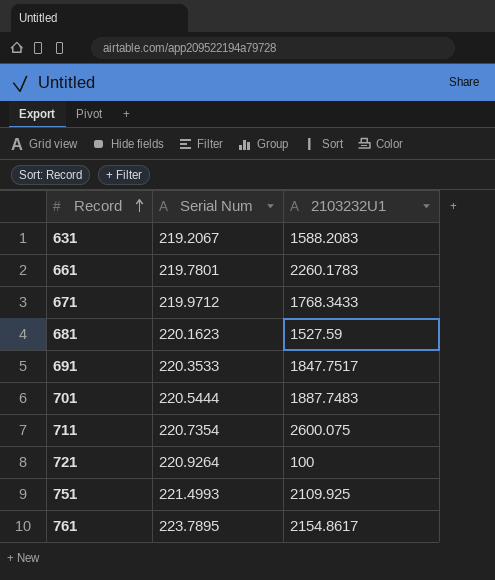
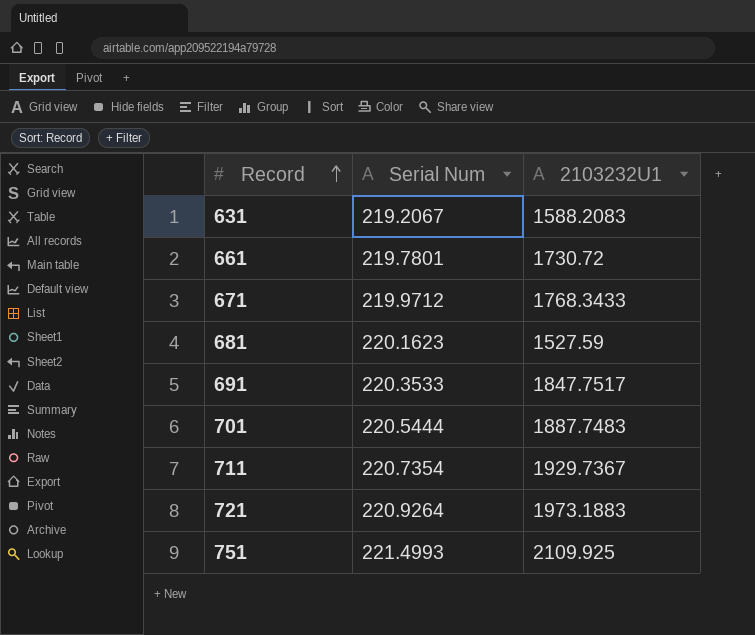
row 761: 223.7895 | 2154.8617 -> none
661 | 2103232U1: 2260.1783 -> 1730.72
711 | 2103232U1: 2600.075 -> 1929.7367
721 | 2103232U1: 100 -> 1973.1883

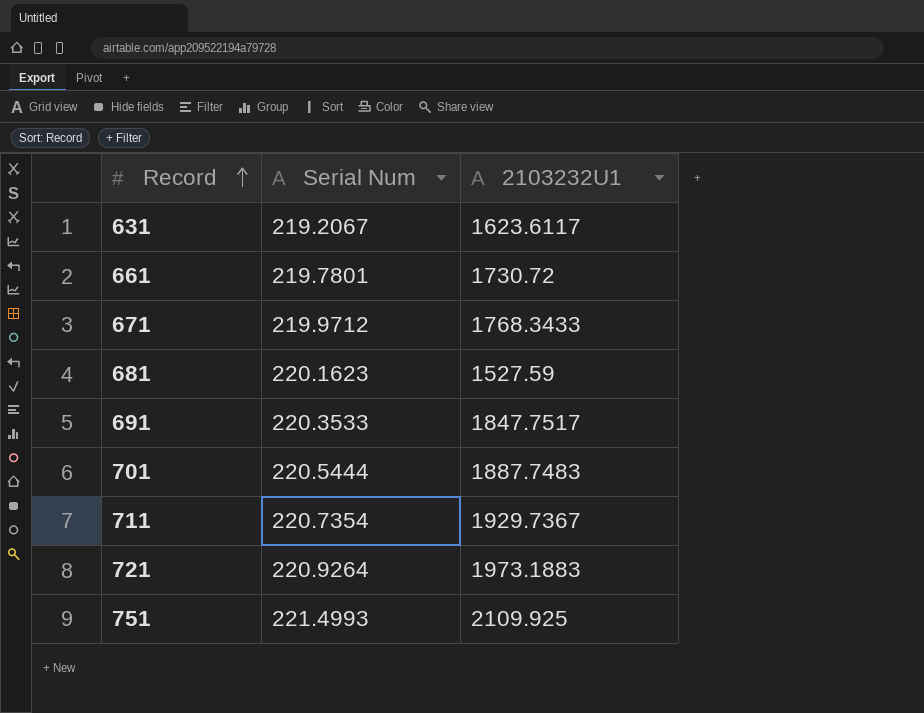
631 | 2103232U1: 1588.2083 -> 1623.6117

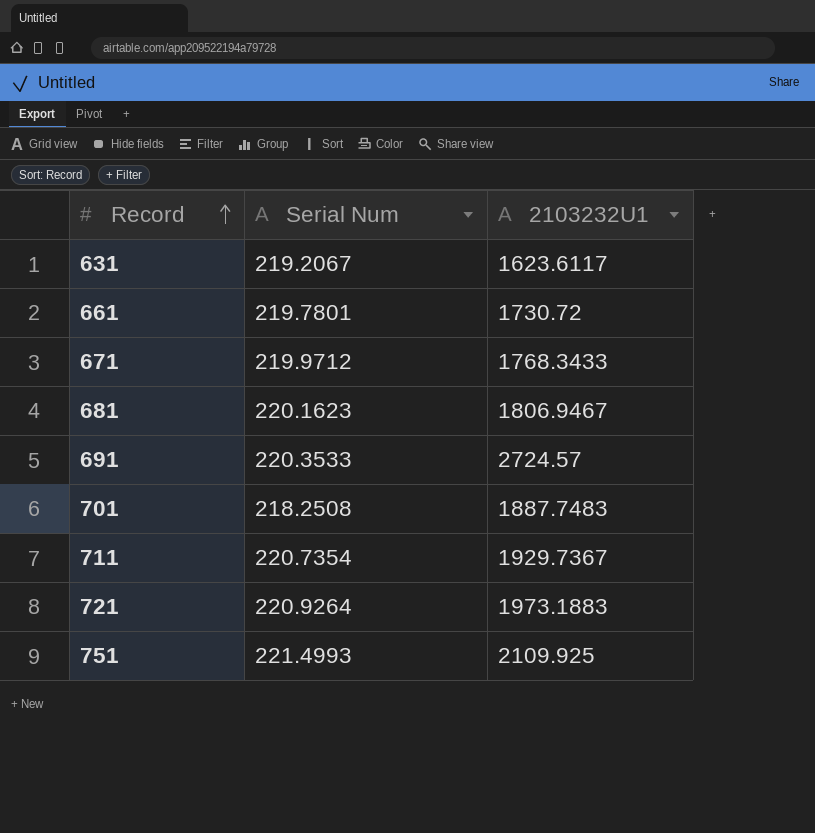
681 | 2103232U1: 1527.59 -> 1806.9467
691 | 2103232U1: 1847.7517 -> 2724.57
701 | Serial Num: 220.5444 -> 218.2508

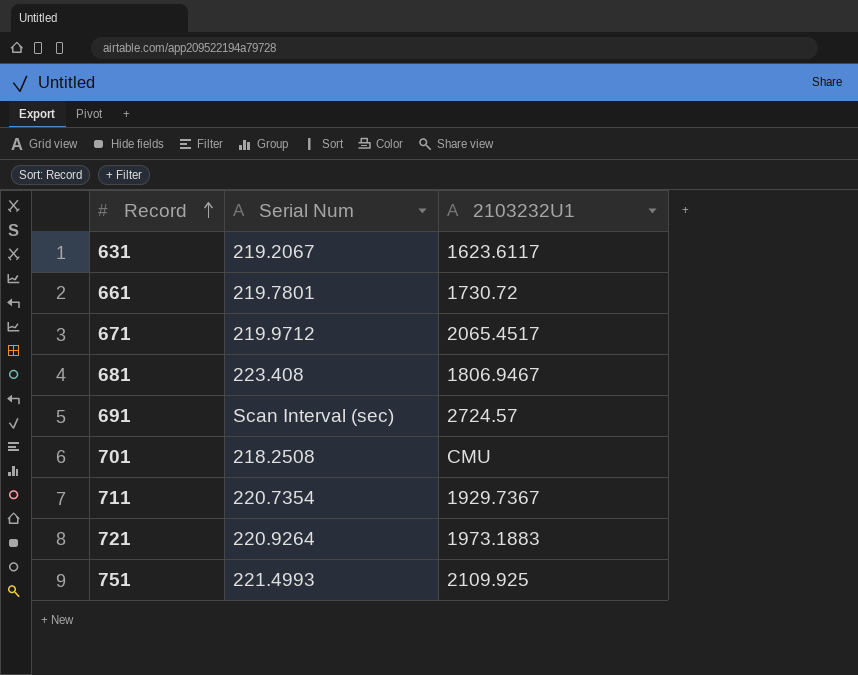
671 | 2103232U1: 1768.3433 -> 2065.4517
681 | Serial Num: 220.1623 -> 223.408
691 | Serial Num: 220.3533 -> Scan Interval (sec)
701 | 2103232U1: 1887.7483 -> CMU

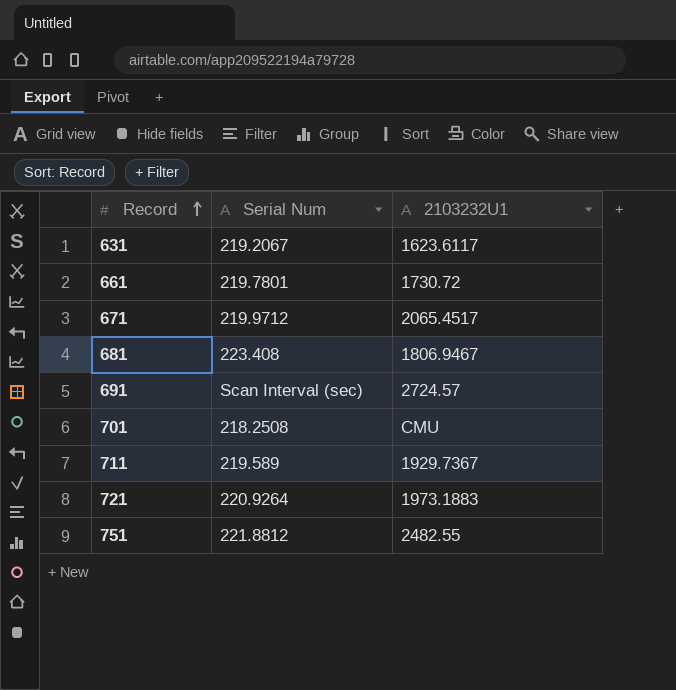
711 | Serial Num: 220.7354 -> 219.589
751 | Serial Num: 221.4993 -> 221.8812
751 | 2103232U1: 2109.925 -> 2482.55

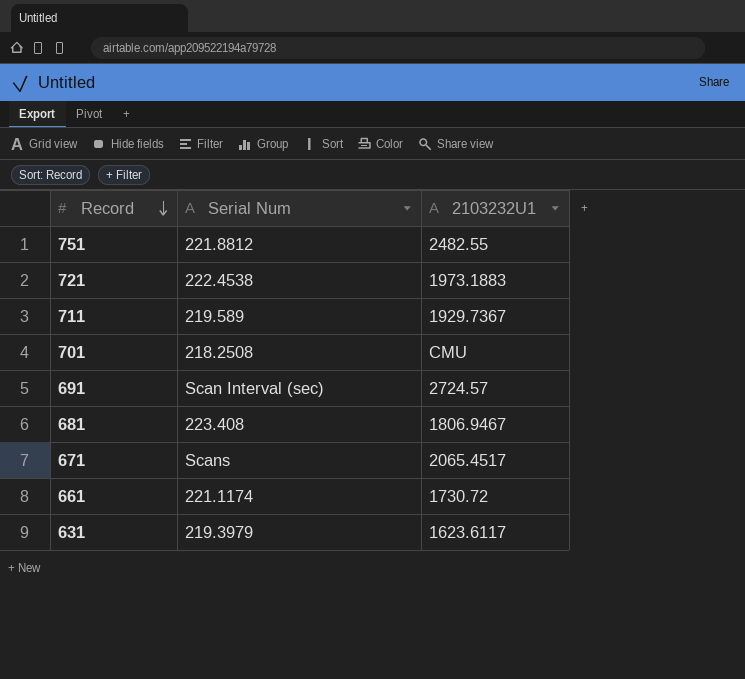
row order: Record ascending -> Record descending
721 | Serial Num: 220.9264 -> 222.4538
671 | Serial Num: 219.9712 -> Scans
661 | Serial Num: 219.7801 -> 221.1174
631 | Serial Num: 219.2067 -> 219.3979

